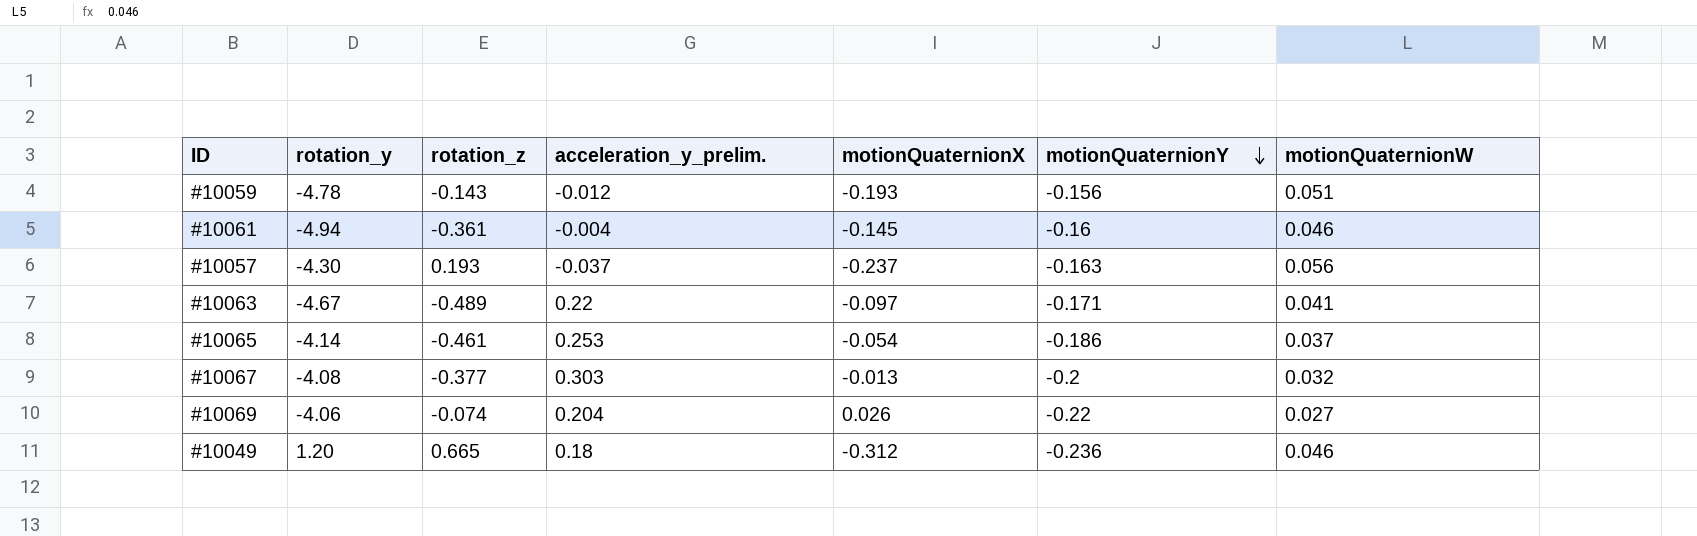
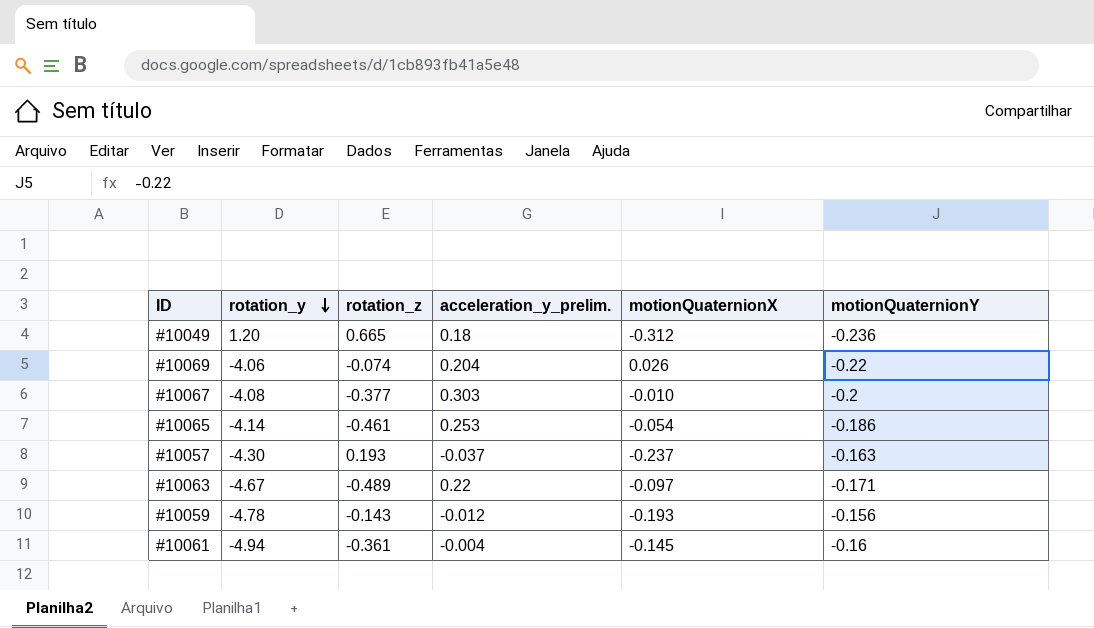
row order: motionQuaternionY descending -> rotation_y descending
column motionQuaternionW | position: 7 -> none
#10067 | motionQuaternionX: -0.013 -> -0.010

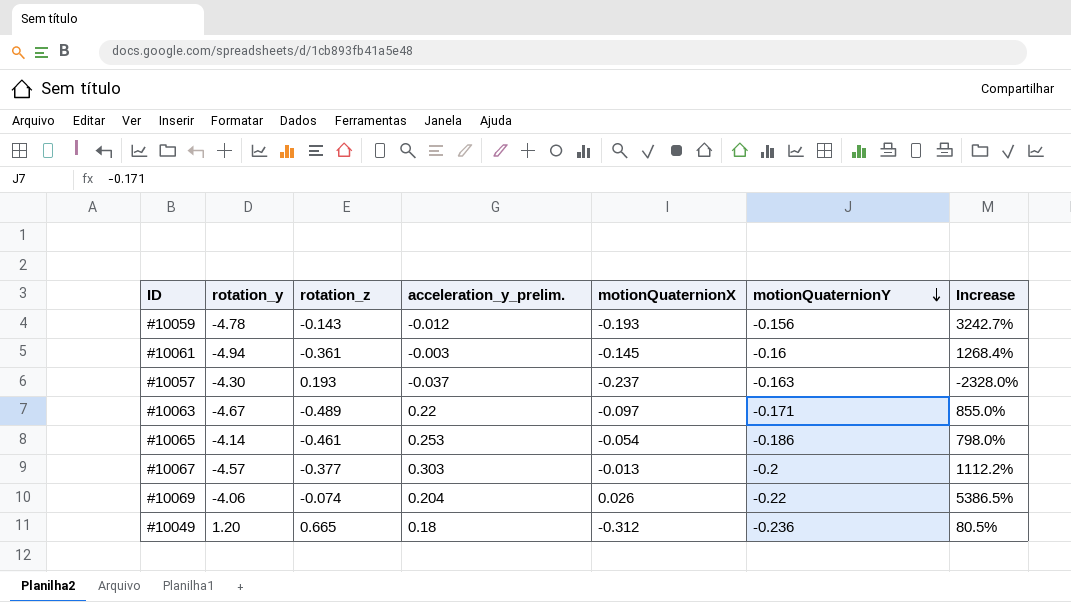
row order: rotation_y descending -> motionQuaternionY descending
column Increase | formula: none -> ([rotation_y] - [rotation_z]) / [rotation_z]
#10061 | acceleration_y_prelim.: -0.004 -> -0.003
#10067 | rotation_y: -4.08 -> -4.57
#10067 | motionQuaternionX: -0.010 -> -0.013

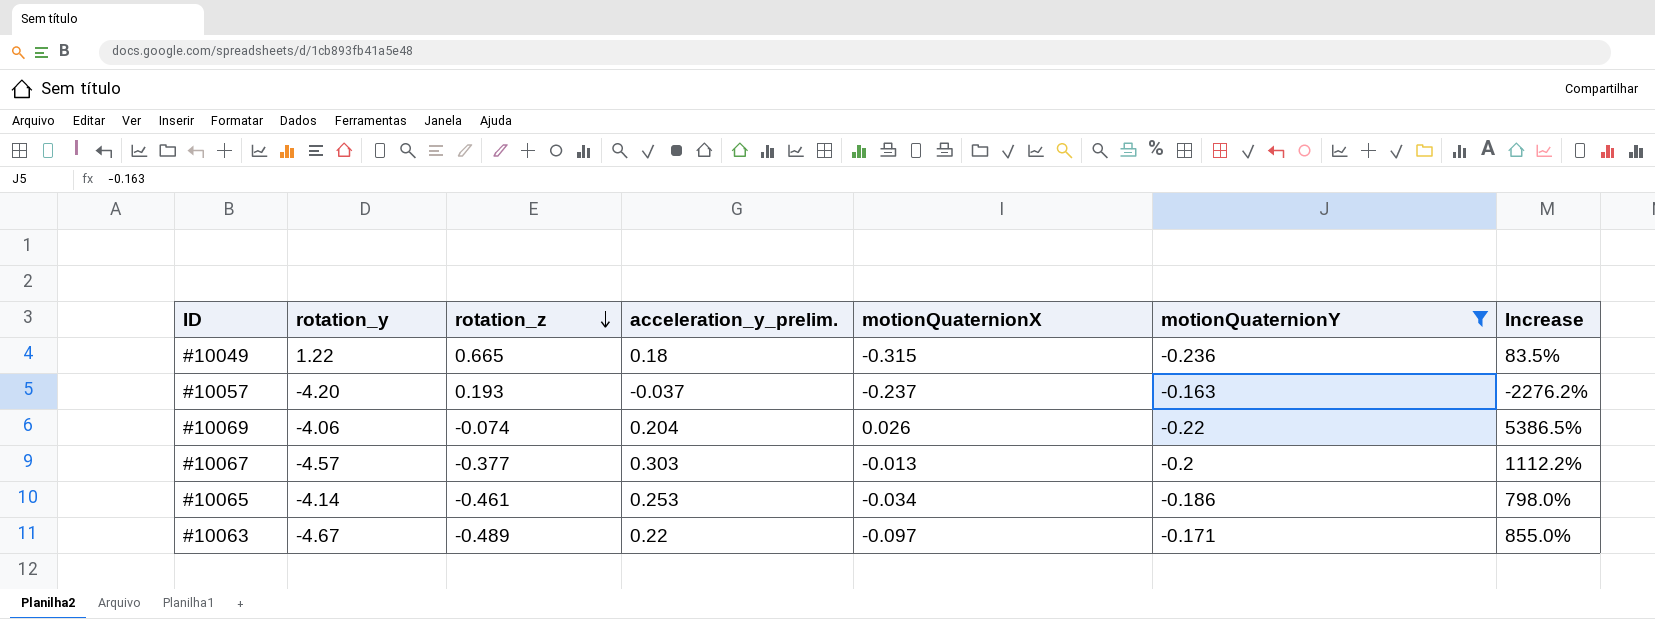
filter: none -> motionQuaternionY <= -0.163
row order: motionQuaternionY descending -> rotation_z descending
#10049 | rotation_y: 1.20 -> 1.22
#10049 | motionQuaternionX: -0.312 -> -0.315
#10049 | Increase: 80.5% -> 83.5%
#10057 | rotation_y: -4.30 -> -4.20
#10057 | Increase: -2328.0% -> -2276.2%
#10065 | motionQuaternionX: -0.054 -> -0.034

